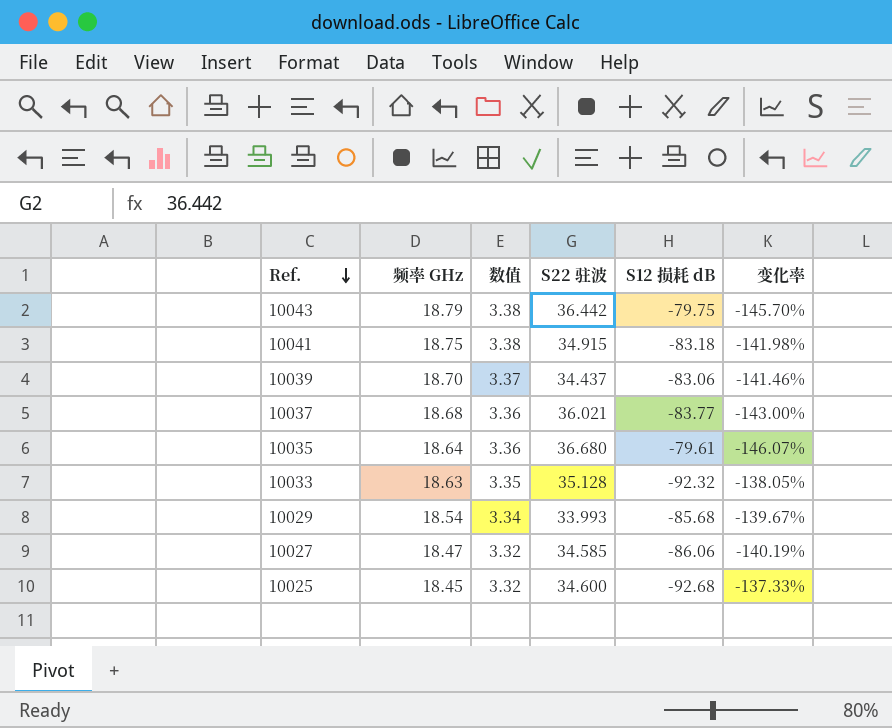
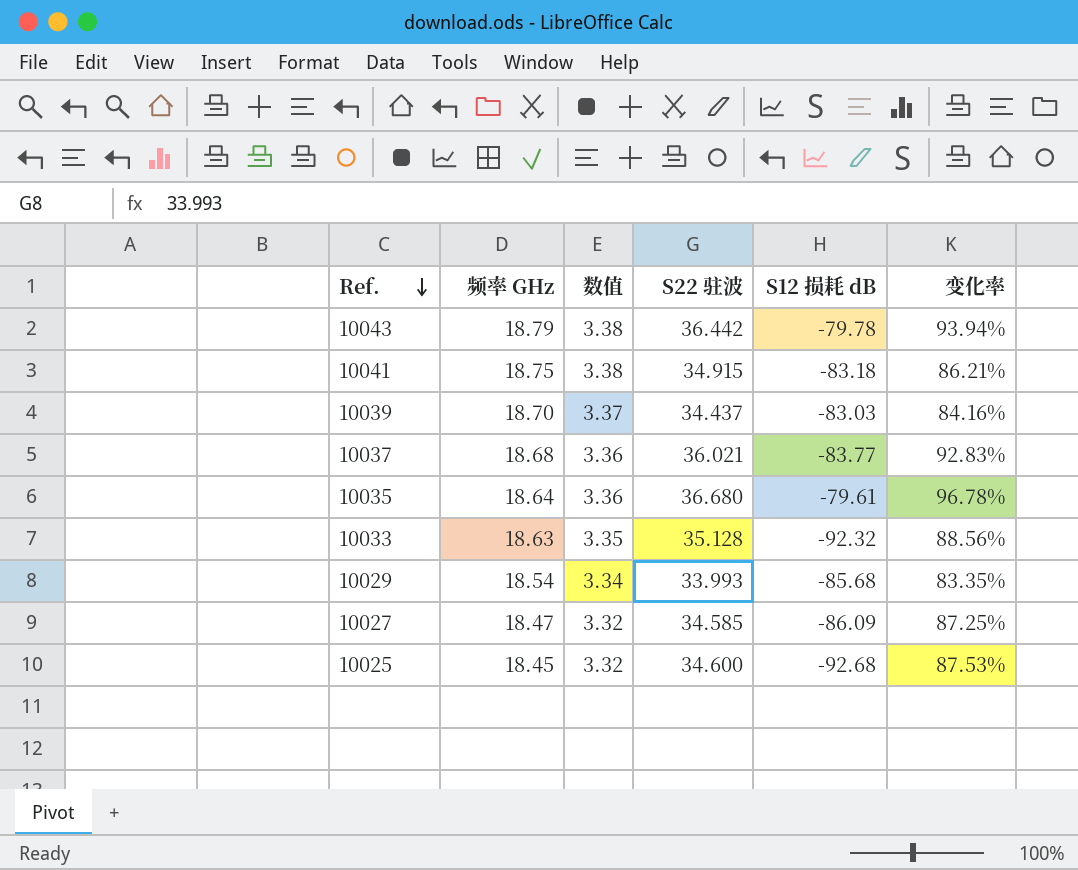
column 变化率 | formula: ([S22 驻波] - [S12 损耗 dB]) / [S12 损耗 dB] -> ([S22 驻波] - [频率 GHz]) / [频率 GHz]
10043 | S12 损耗 dB: -79.75 -> -79.78
10039 | S12 损耗 dB: -83.06 -> -83.03
10027 | S12 损耗 dB: -86.06 -> -86.09

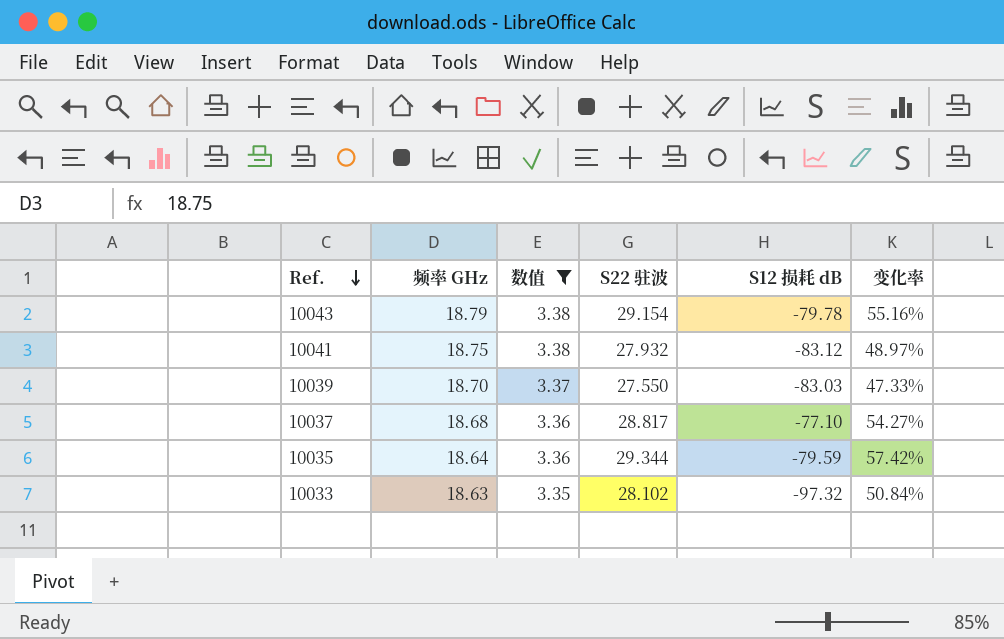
filter: none -> 数值 >= 3.35
10043 | S22 驻波: 36.442 -> 29.154
10043 | 变化率: 93.94% -> 55.16%
10041 | S22 驻波: 34.915 -> 27.932
10041 | S12 损耗 dB: -83.18 -> -83.12
10041 | 变化率: 86.21% -> 48.97%
10039 | S22 驻波: 34.437 -> 27.550
10039 | 变化率: 84.16% -> 47.33%
10037 | S22 驻波: 36.021 -> 28.817
10037 | S12 损耗 dB: -83.77 -> -77.10
10037 | 变化率: 92.83% -> 54.27%
10035 | S22 驻波: 36.680 -> 29.344
10035 | S12 损耗 dB: -79.61 -> -79.59
10035 | 变化率: 96.78% -> 57.42%
10033 | S22 驻波: 35.128 -> 28.102
10033 | S12 损耗 dB: -92.32 -> -97.32
10033 | 变化率: 88.56% -> 50.84%

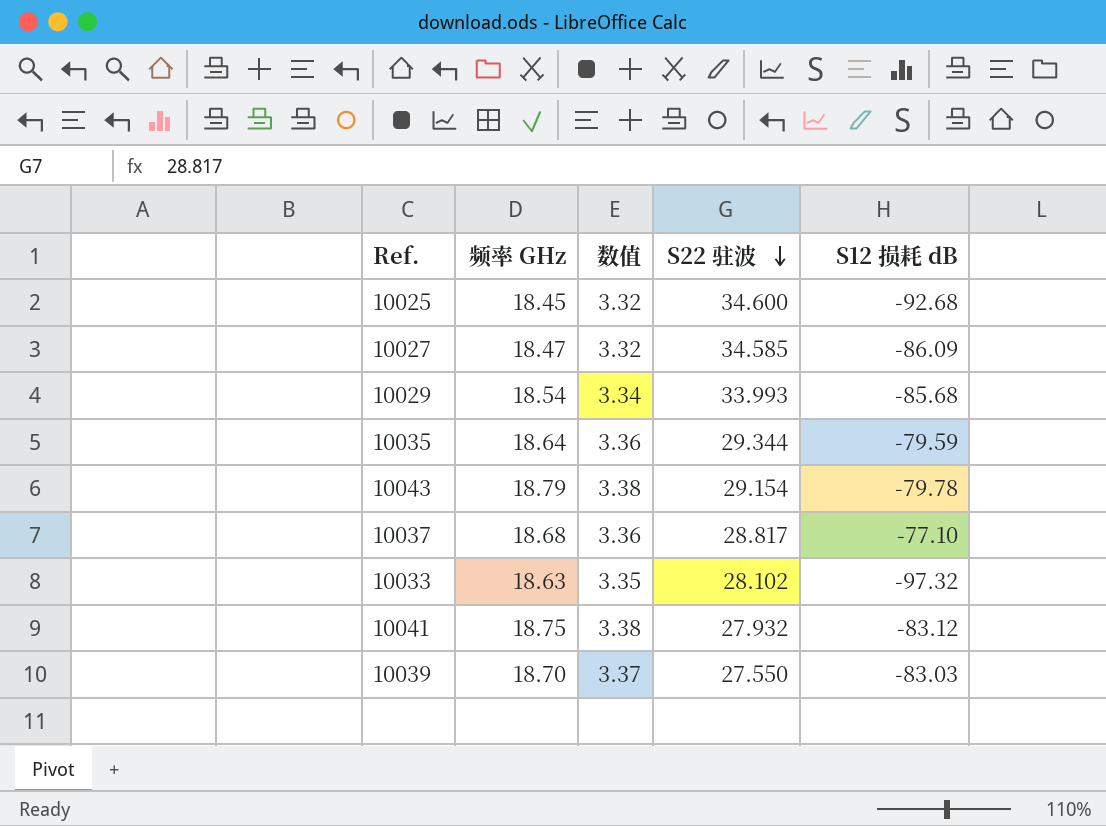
filter: 数值 >= 3.35 -> none
row order: Ref. descending -> S22 驻波 descending
column 变化率 | formula: ([S22 驻波] - [频率 GHz]) / [频率 GHz] -> none

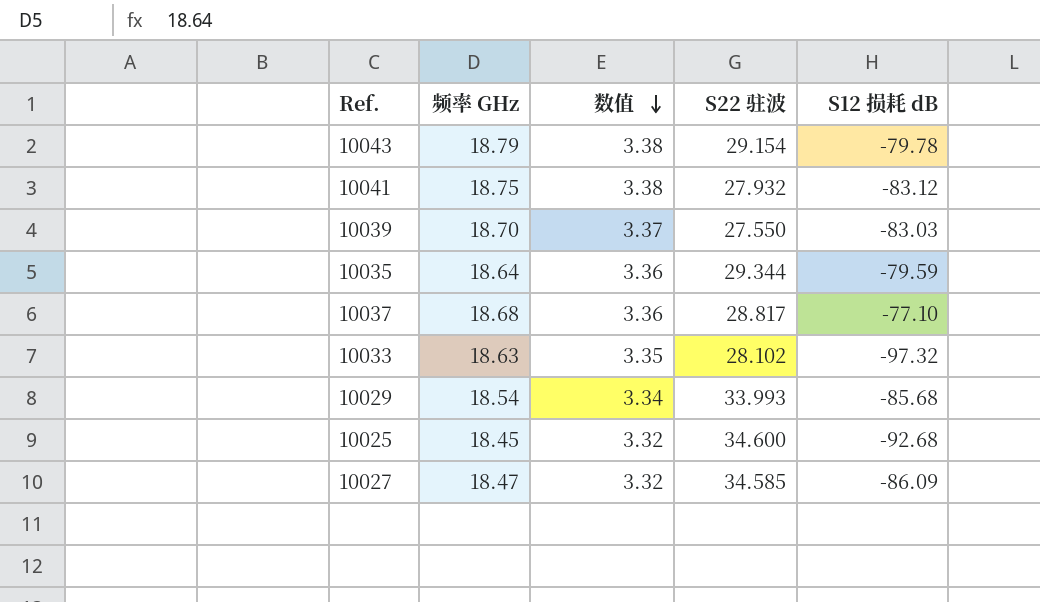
row order: S22 驻波 descending -> 数值 descending

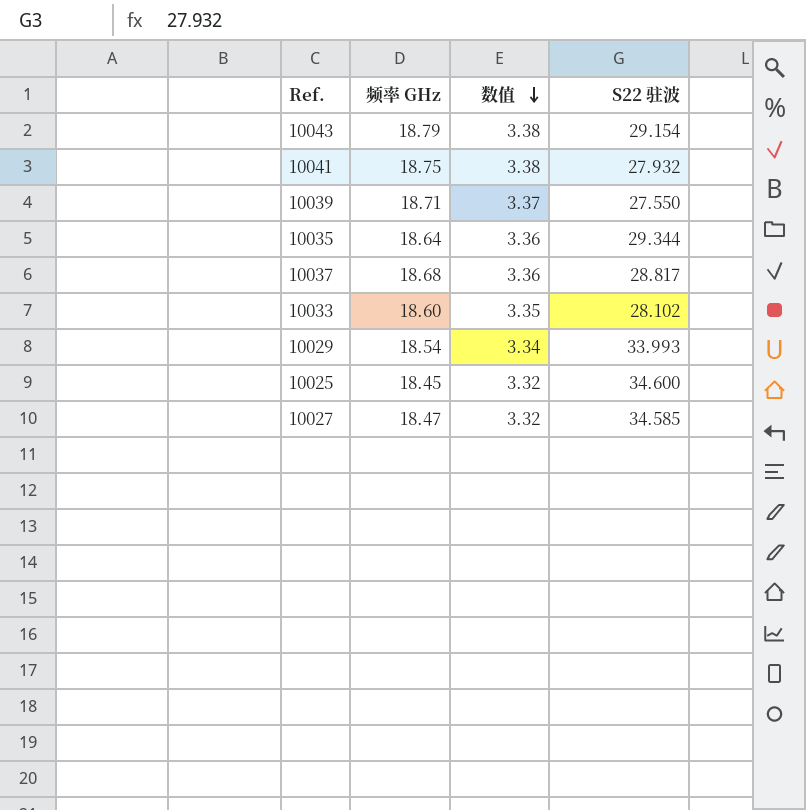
column S12 损耗 dB | position: 5 -> none
10039 | 频率 GHz: 18.70 -> 18.71
10033 | 频率 GHz: 18.63 -> 18.60

